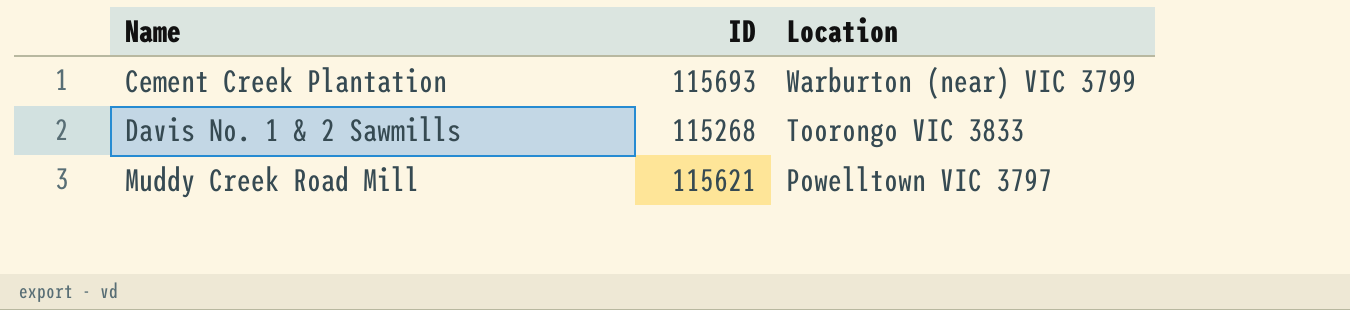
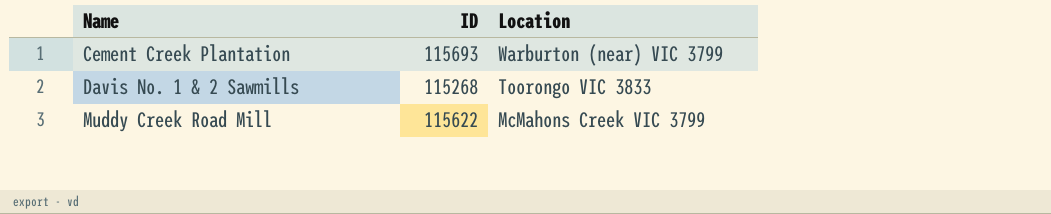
Muddy Creek Road Mill | ID: 115621 -> 115622
Muddy Creek Road Mill | Location: Powelltown VIC 3797 -> McMahons Creek VIC 3799

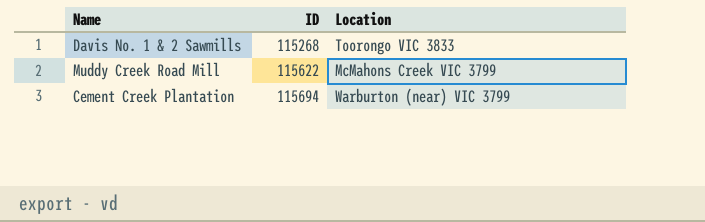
row order: Name ascending -> ID ascending
Cement Creek Plantation | ID: 115693 -> 115694

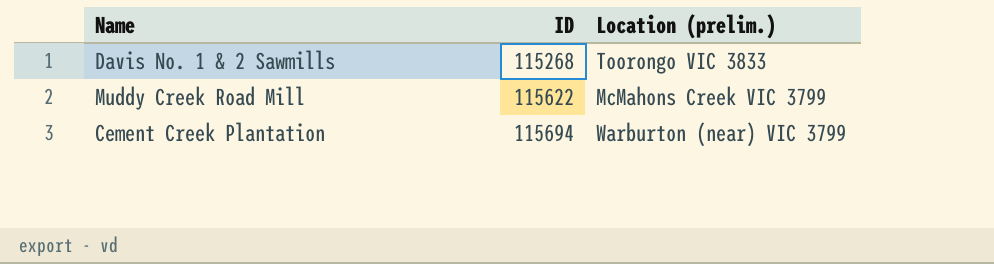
column name: Location -> Location (prelim.)

